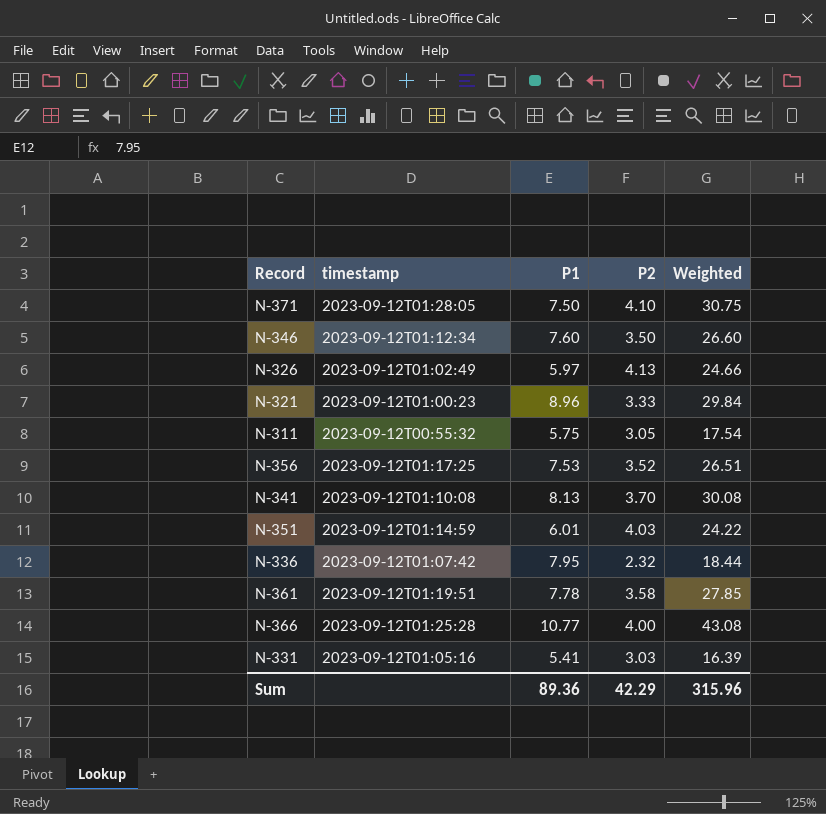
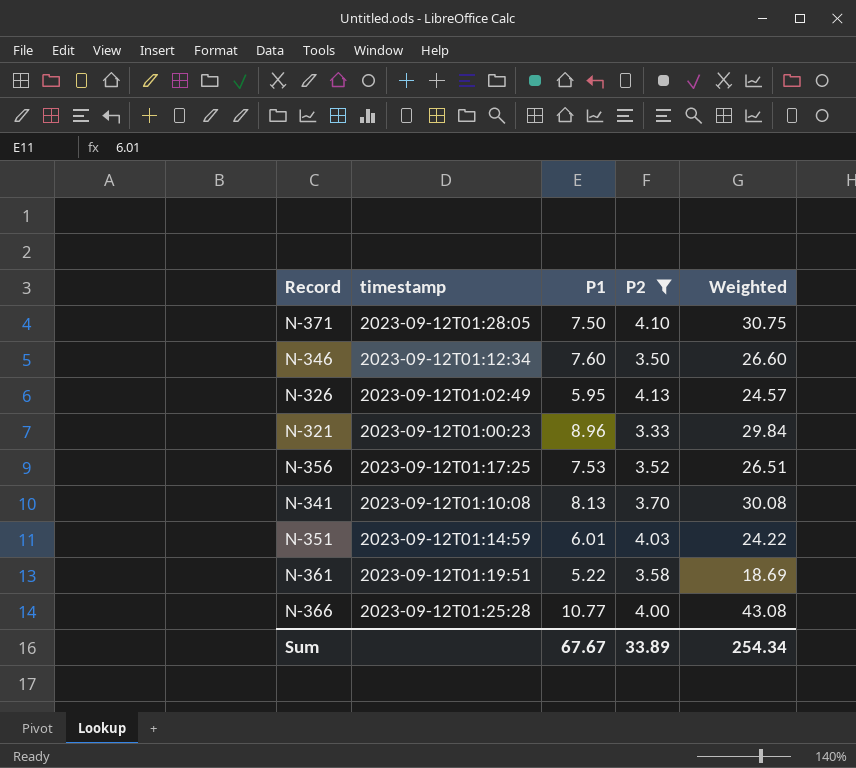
filter: none -> P2 >= 3.33
N-326 | P1: 5.97 -> 5.95
N-326 | Weighted: 24.66 -> 24.57
N-361 | P1: 7.78 -> 5.22
N-361 | Weighted: 27.85 -> 18.69
Sum | P1: 89.36 -> 67.67
Sum | P2: 42.29 -> 33.89
Sum | Weighted: 315.96 -> 254.34

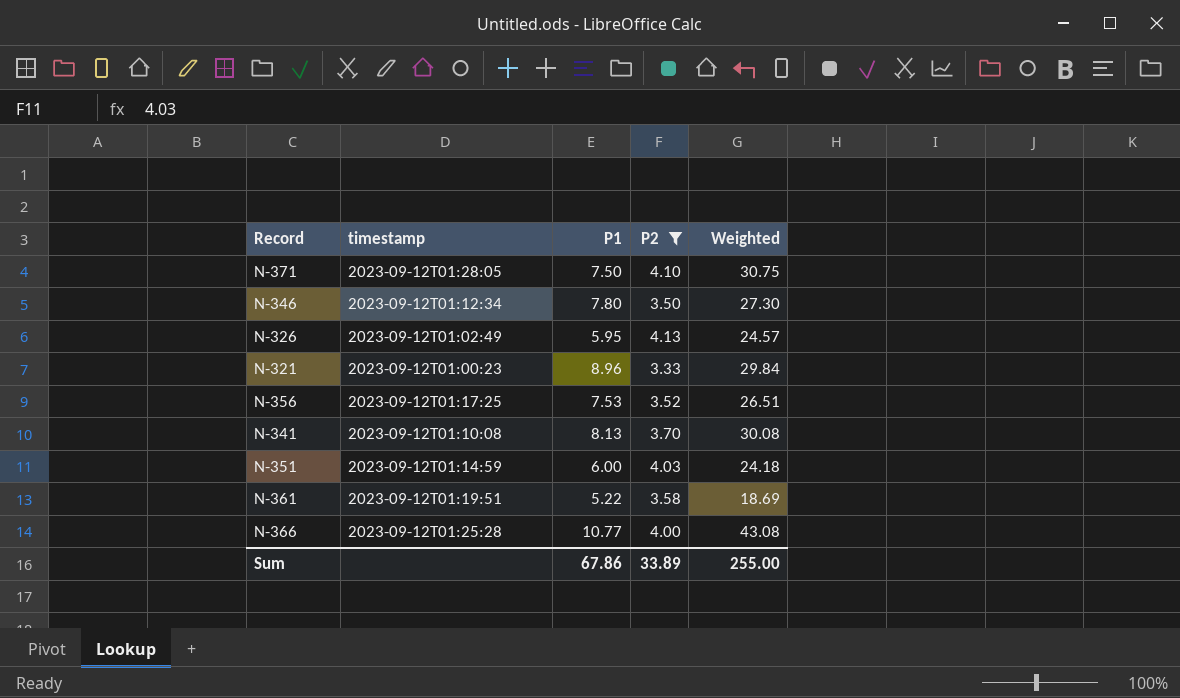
N-346 | P1: 7.60 -> 7.80
N-346 | Weighted: 26.60 -> 27.30
N-351 | P1: 6.01 -> 6.00
N-351 | Weighted: 24.22 -> 24.18
Sum | P1: 67.67 -> 67.86
Sum | Weighted: 254.34 -> 255.00

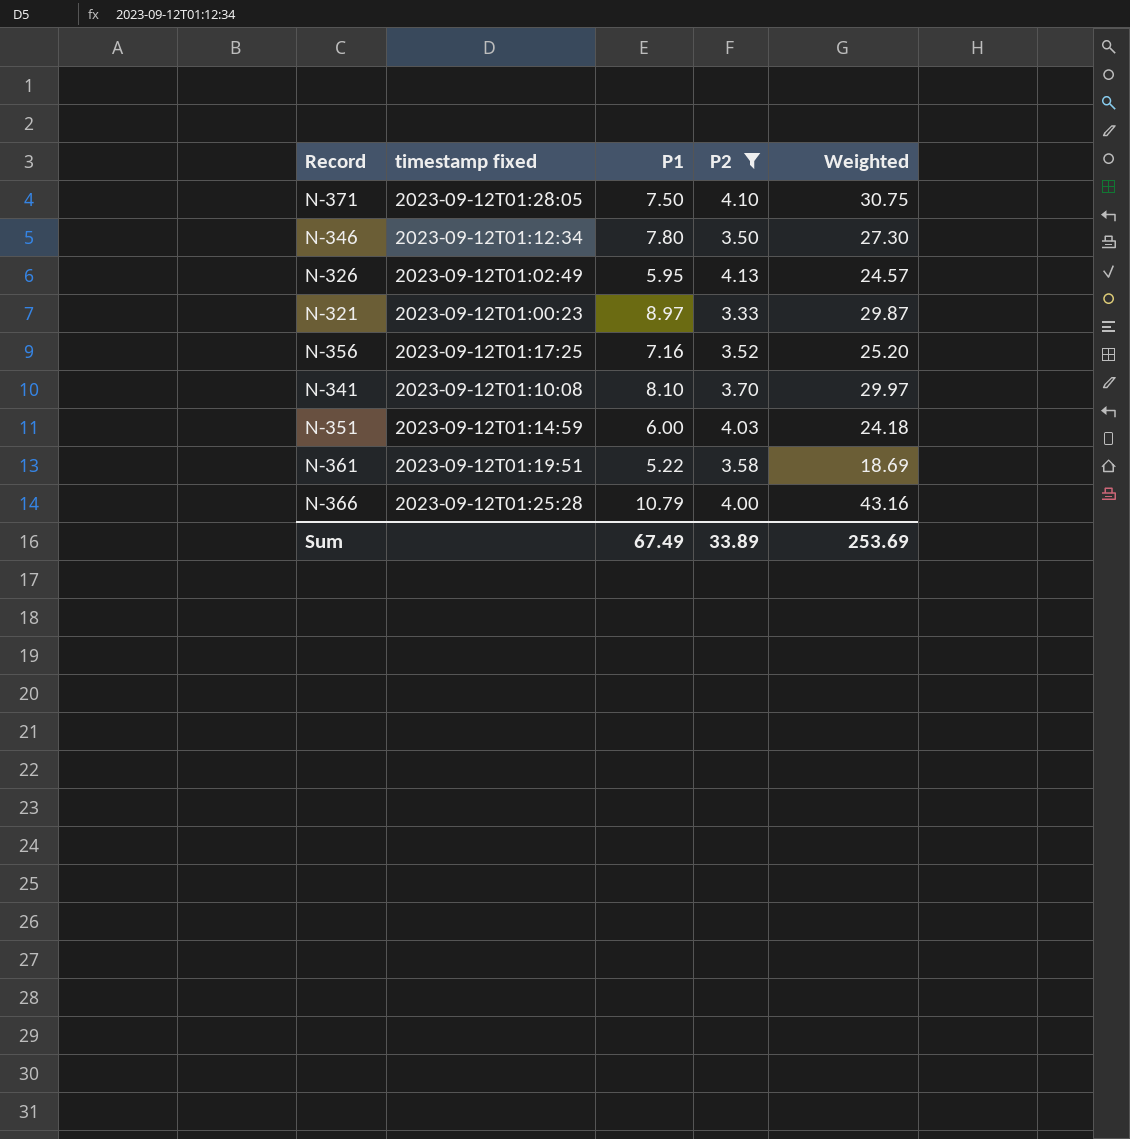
column name: timestamp -> timestamp fixed
N-321 | P1: 8.96 -> 8.97
N-321 | Weighted: 29.84 -> 29.87
N-356 | P1: 7.53 -> 7.16
N-356 | Weighted: 26.51 -> 25.20
N-341 | P1: 8.13 -> 8.10
N-341 | Weighted: 30.08 -> 29.97
N-366 | P1: 10.77 -> 10.79
N-366 | Weighted: 43.08 -> 43.16
Sum | P1: 67.86 -> 67.49
Sum | Weighted: 255.00 -> 253.69

